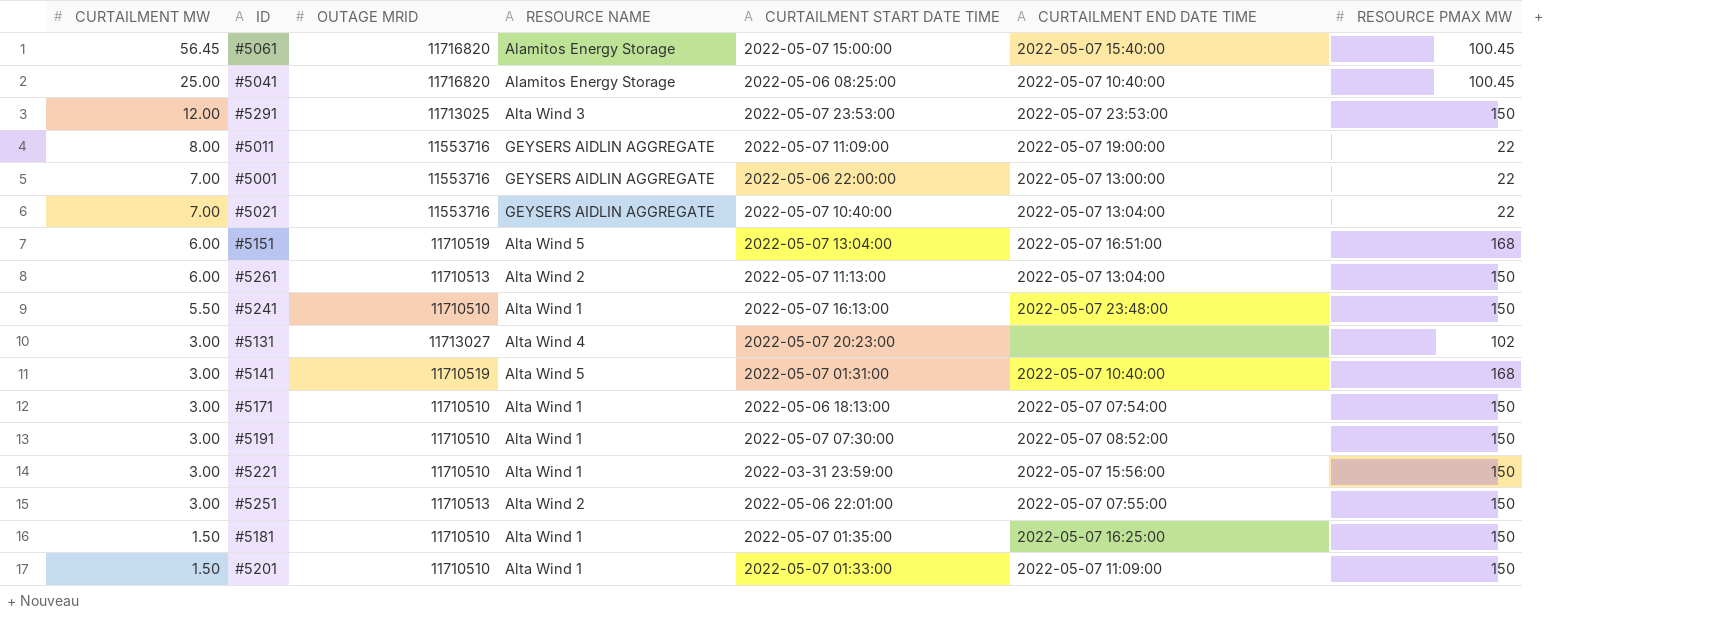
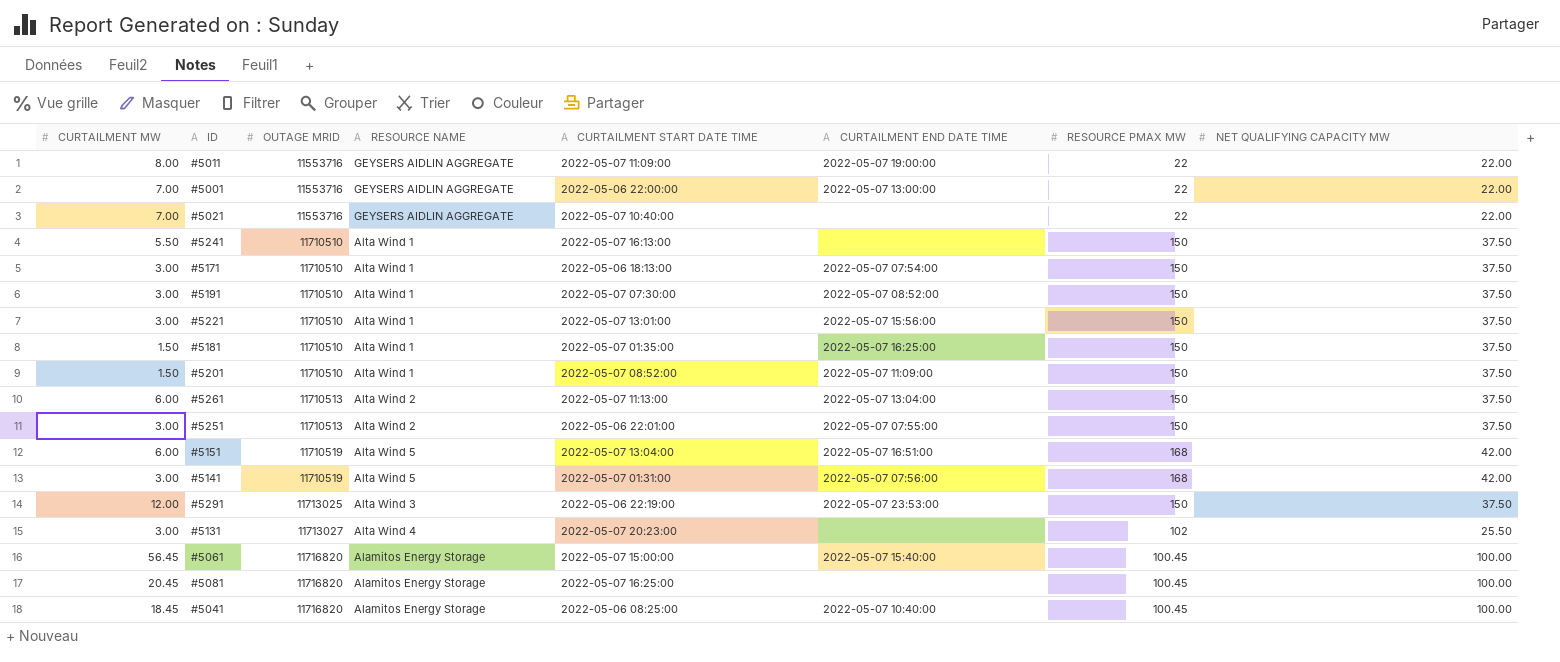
row order: CURTAILMENT MW descending -> OUTAGE MRID ascending
column NET QUALIFYING CAPACITY MW | position: none -> 8
#5021 | CURTAILMENT END DATE TIME: 2022-05-07 13:04:00 -> none
#5241 | CURTAILMENT END DATE TIME: 2022-05-07 23:48:00 -> none
#5221 | CURTAILMENT START DATE TIME: 2022-03-31 23:59:00 -> 2022-05-07 13:01:00
#5201 | CURTAILMENT START DATE TIME: 2022-05-07 01:33:00 -> 2022-05-07 08:52:00
#5141 | CURTAILMENT END DATE TIME: 2022-05-07 10:40:00 -> 2022-05-07 07:56:00
#5291 | CURTAILMENT START DATE TIME: 2022-05-07 23:53:00 -> 2022-05-06 22:19:00
row #5081: none -> 20.45 | 11716820 | Alamitos Energy Storage | 2022-05-07 16:25:00 | none | 100.45 | 100.00
#5041 | CURTAILMENT MW: 25.00 -> 18.45

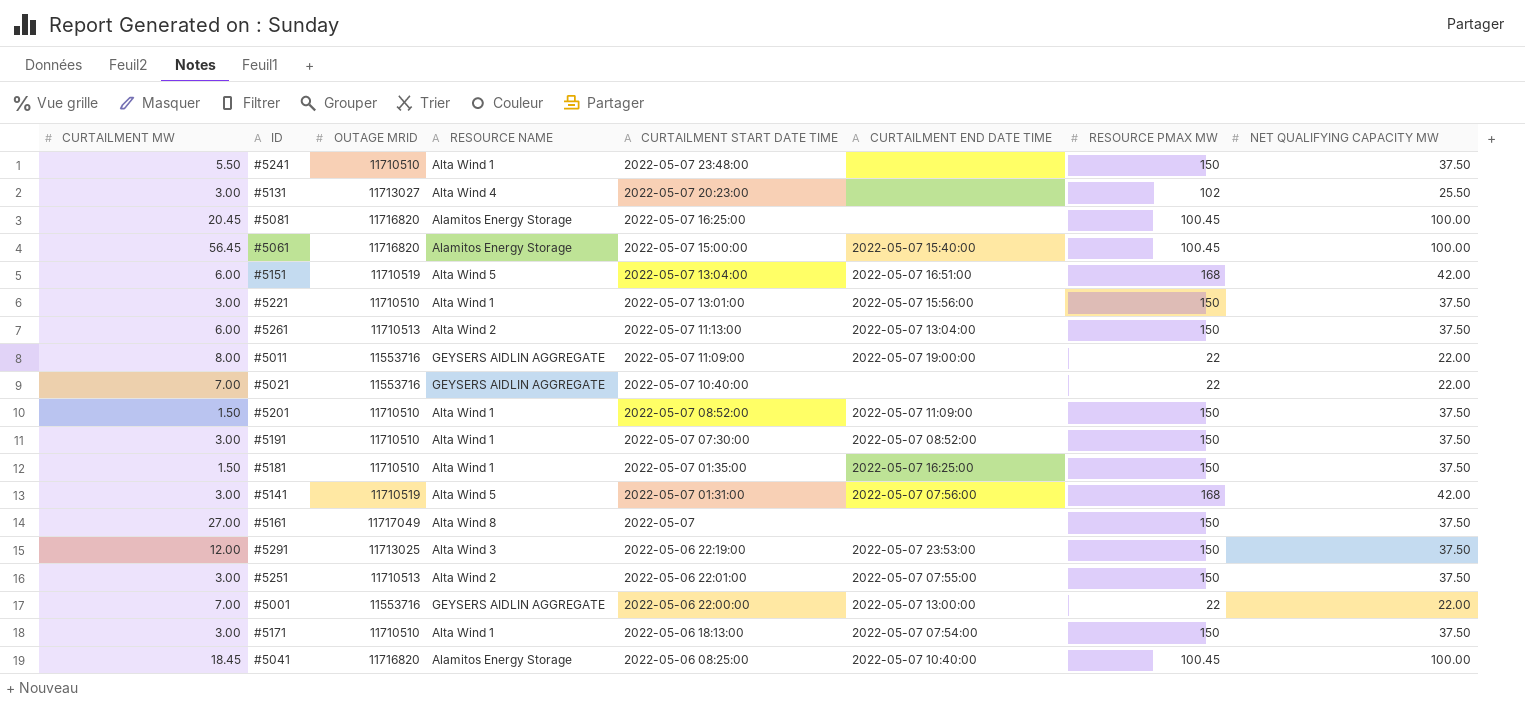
row order: OUTAGE MRID ascending -> CURTAILMENT START DATE TIME descending
#5241 | CURTAILMENT START DATE TIME: 2022-05-07 16:13:00 -> 2022-05-07 23:48:00
row #5161: none -> 27.00 | 11717049 | Alta Wind 8 | 2022-05-07 | none | 150 | 37.50

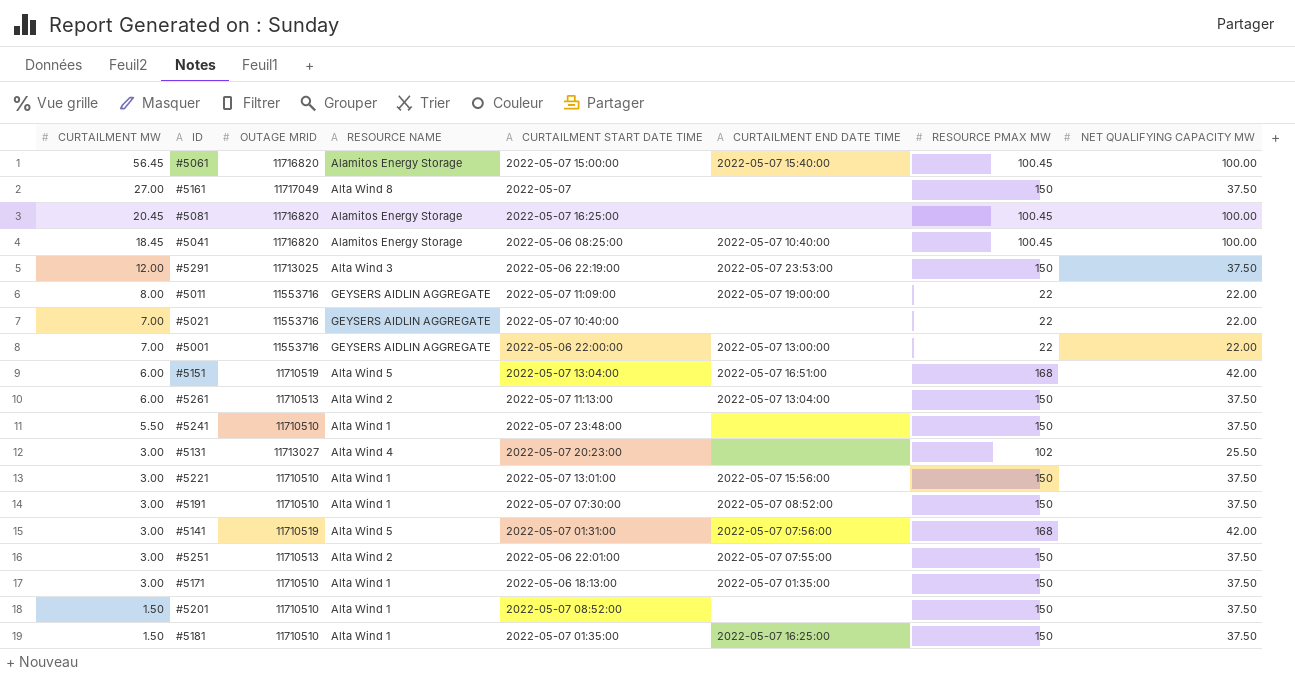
row order: CURTAILMENT START DATE TIME descending -> CURTAILMENT MW descending
#5171 | CURTAILMENT END DATE TIME: 2022-05-07 07:54:00 -> 2022-05-07 01:35:00
#5201 | CURTAILMENT END DATE TIME: 2022-05-07 11:09:00 -> none

